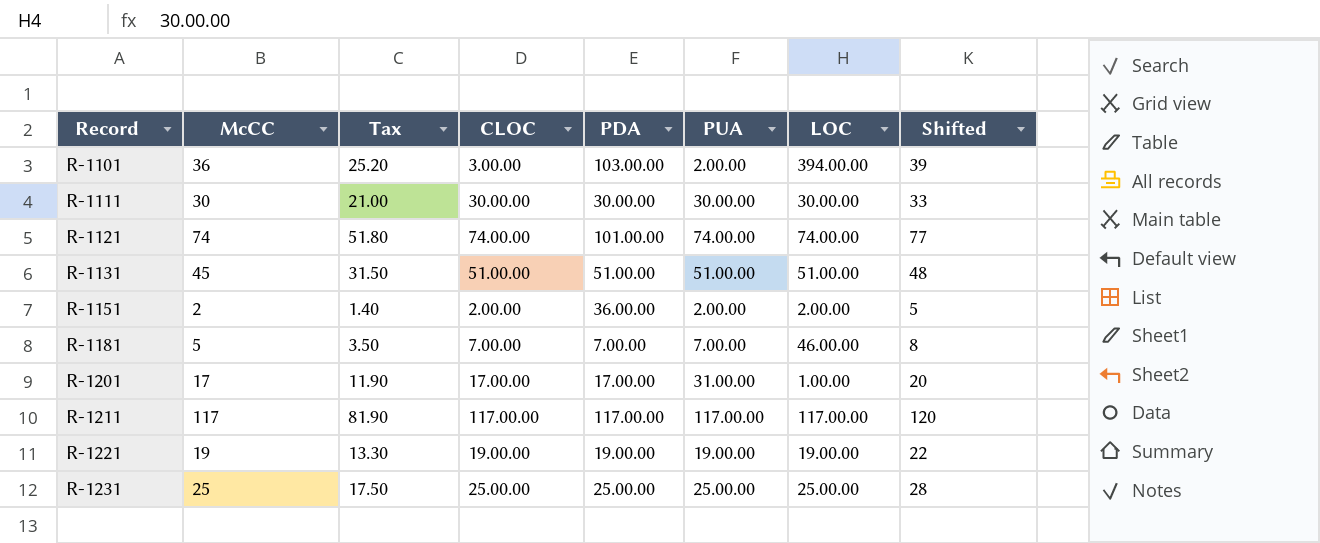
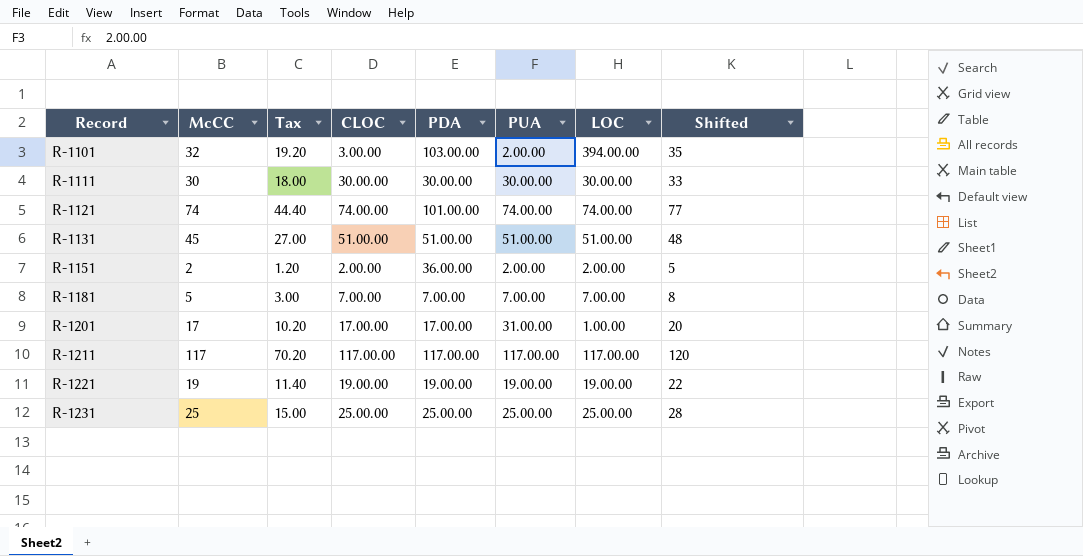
column Tax | formula: [McCC] * 0.7 -> [McCC] * 0.6
R-1101 | McCC: 36 -> 32
R-1101 | Shifted: 39 -> 35
R-1181 | LOC: 46.00.00 -> 7.00.00

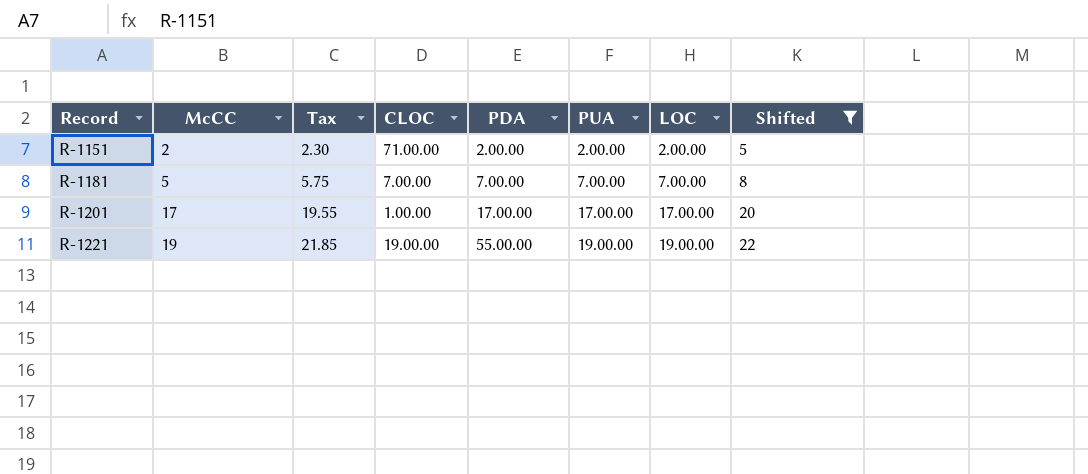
filter: none -> Shifted <= 22
column Tax | formula: [McCC] * 0.6 -> [McCC] * 1.15
R-1151 | CLOC: 2.00.00 -> 71.00.00
R-1151 | PDA: 36.00.00 -> 2.00.00
R-1201 | CLOC: 17.00.00 -> 1.00.00
R-1201 | PUA: 31.00.00 -> 17.00.00
R-1201 | LOC: 1.00.00 -> 17.00.00
R-1221 | PDA: 19.00.00 -> 55.00.00

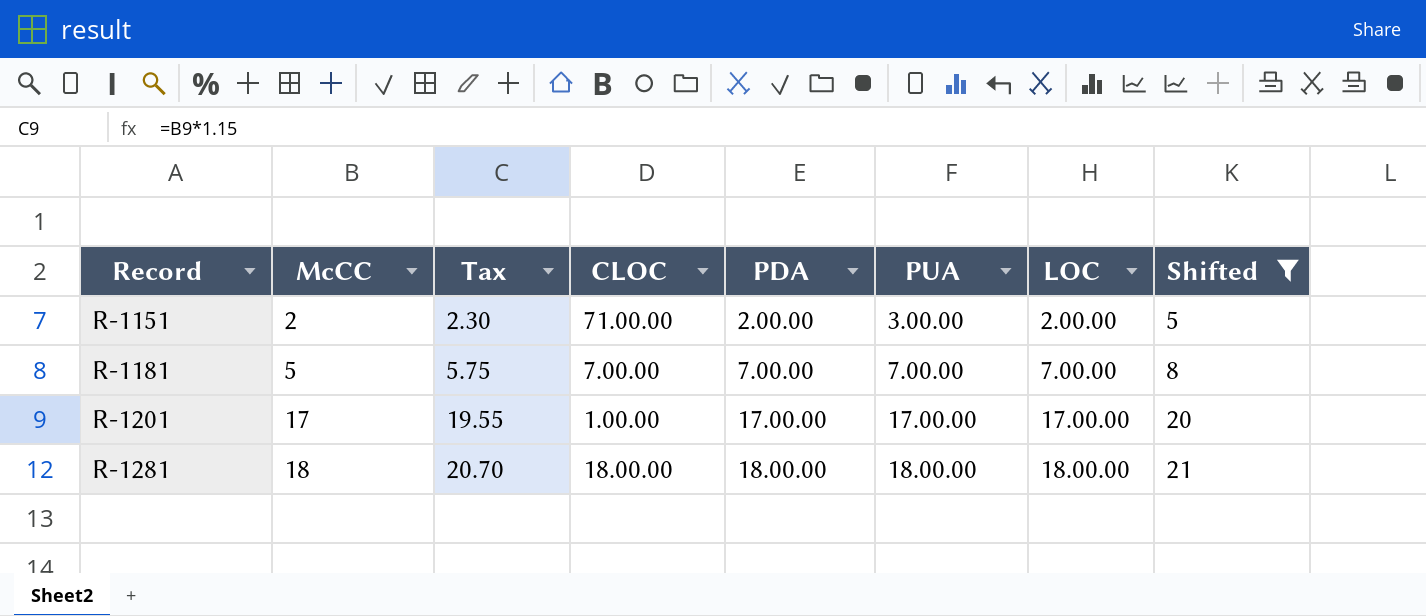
row R-1221: 19 | 21.85 | 19.00.00 | 55.00.00 | 19.00.00 | 19.00.00 | 22 -> none
R-1151 | PUA: 2.00.00 -> 3.00.00
row R-1281: none -> 18 | 20.70 | 18.00.00 | 18.00.00 | 18.00.00 | 18.00.00 | 21

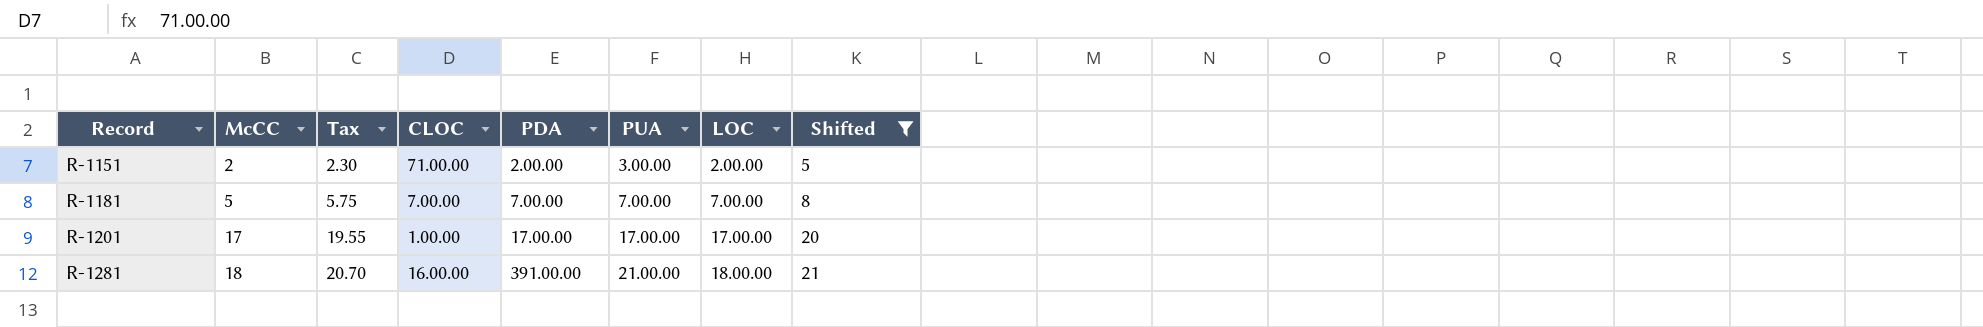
R-1281 | CLOC: 18.00.00 -> 16.00.00
R-1281 | PDA: 18.00.00 -> 391.00.00
R-1281 | PUA: 18.00.00 -> 21.00.00

